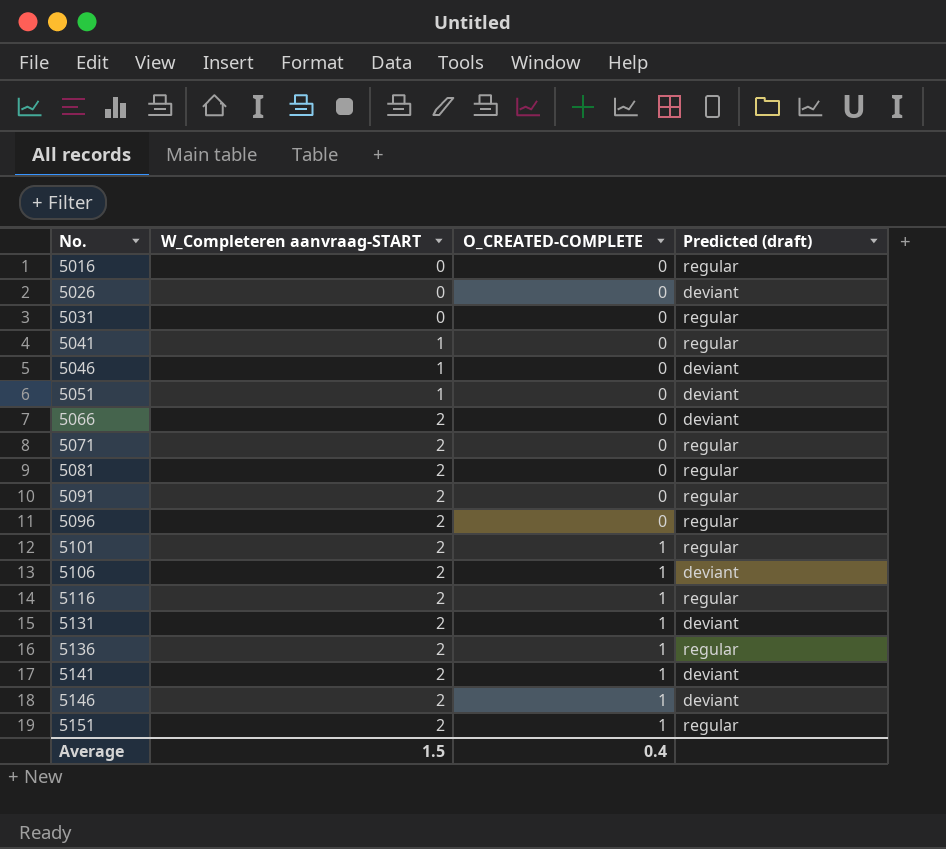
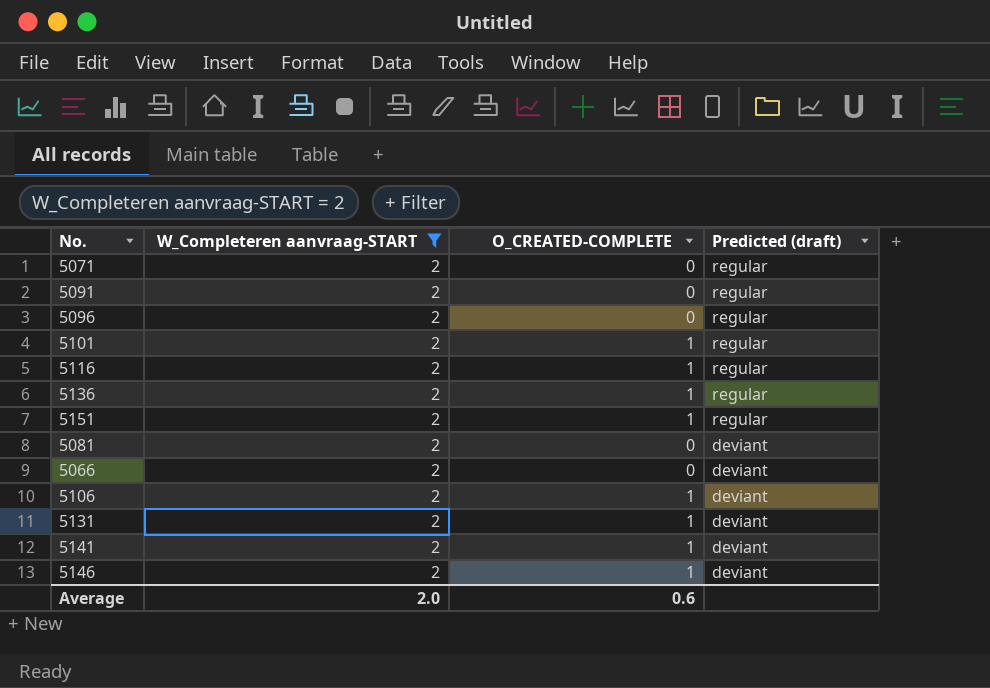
filter: none -> W_Completeren aanvraag-START = 2
row order: No. ascending -> Predicted (draft) descending
5081 | Predicted (draft): regular -> deviant
Average | W_Completeren aanvraag-START: 1.5 -> 2.0
Average | O_CREATED-COMPLETE: 0.4 -> 0.6

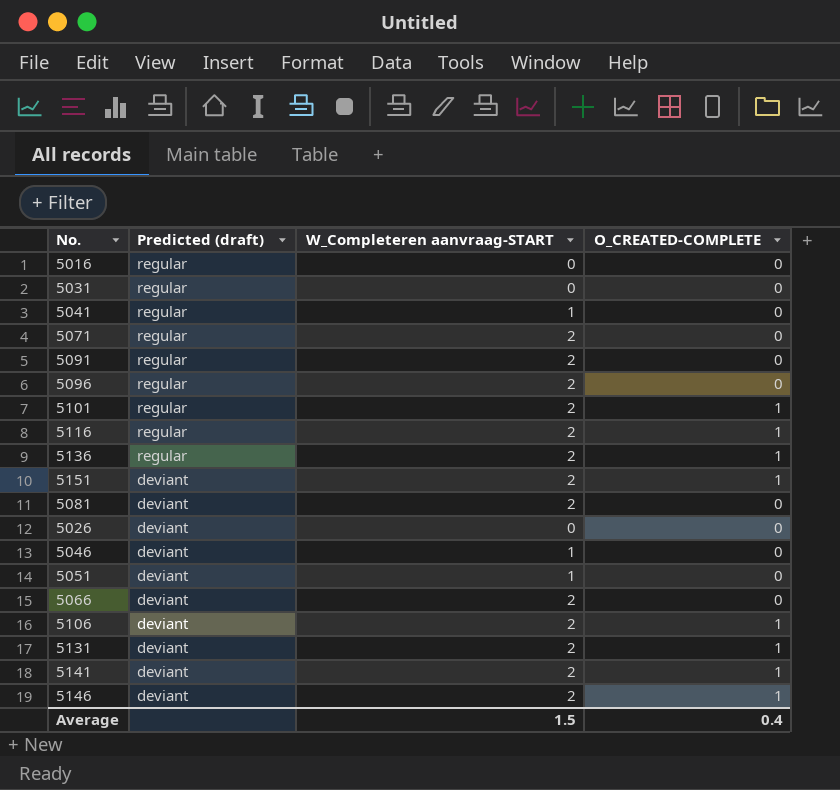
filter: W_Completeren aanvraag-START = 2 -> none
column Predicted (draft) | position: 4 -> 2
5151 | Predicted (draft): regular -> deviant
Average | W_Completeren aanvraag-START: 2.0 -> 1.5
Average | O_CREATED-COMPLETE: 0.6 -> 0.4

